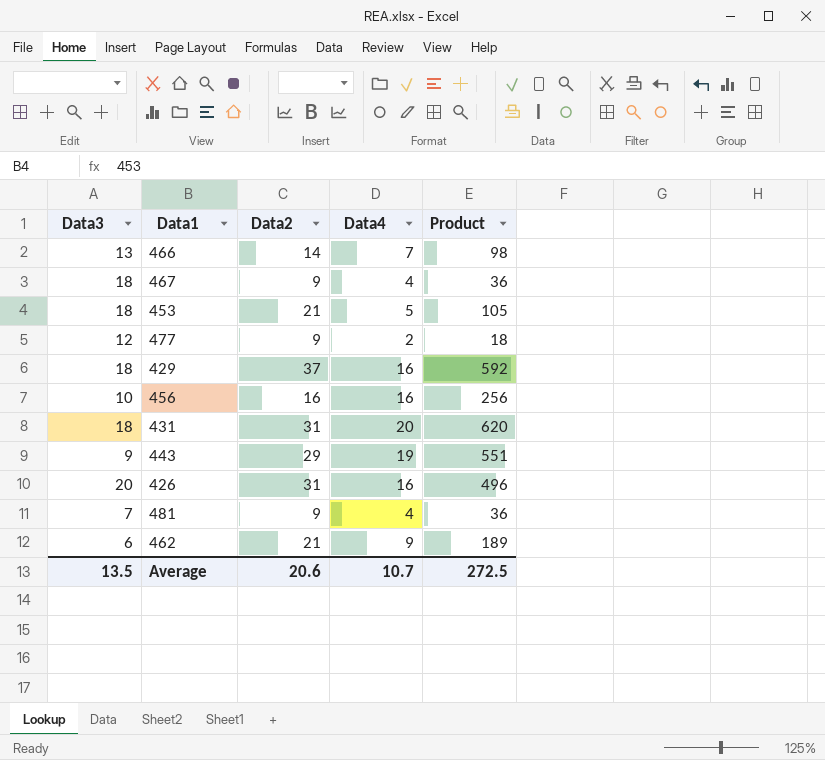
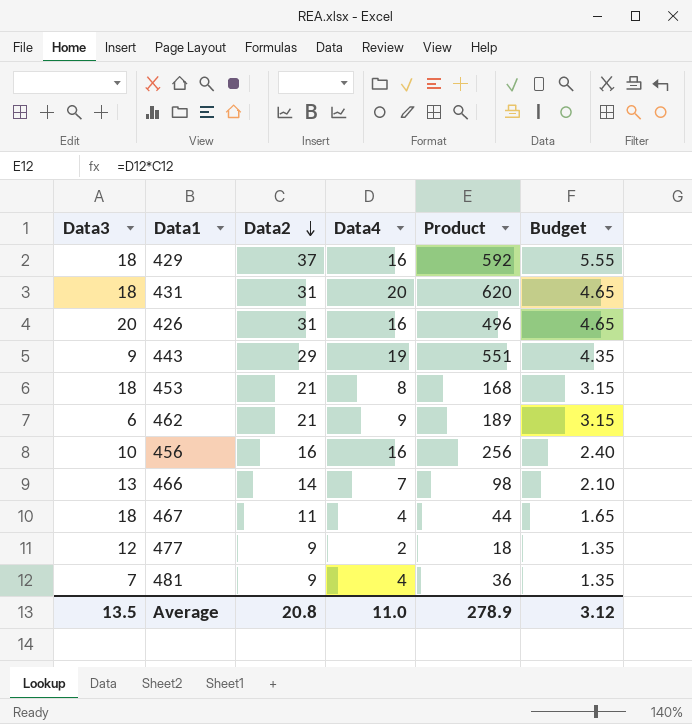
row order: none -> Data2 descending
column Budget | formula: none -> [Data2] * 0.15
453 | Data4: 5 -> 8
453 | Product: 105 -> 168
467 | Data2: 9 -> 11
467 | Product: 36 -> 44
Average | Data2: 20.6 -> 20.8
Average | Data4: 10.7 -> 11.0
Average | Product: 272.5 -> 278.9

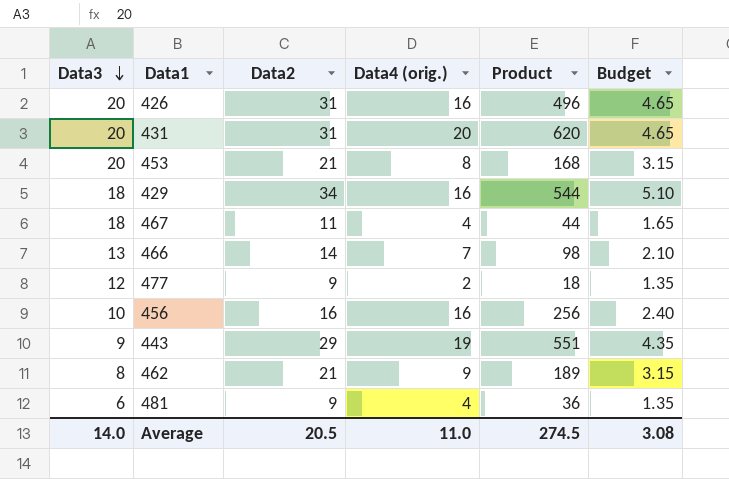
row order: Data2 descending -> Data3 descending
column name: Data4 -> Data4 (orig.)
431 | Data3: 18 -> 20
453 | Data3: 18 -> 20
429 | Data2: 37 -> 34
429 | Product: 592 -> 544
429 | Budget: 5.55 -> 5.10
462 | Data3: 6 -> 8
481 | Data3: 7 -> 6
Average | Data3: 13.5 -> 14.0
Average | Data2: 20.8 -> 20.5
Average | Product: 278.9 -> 274.5
Average | Budget: 3.12 -> 3.08

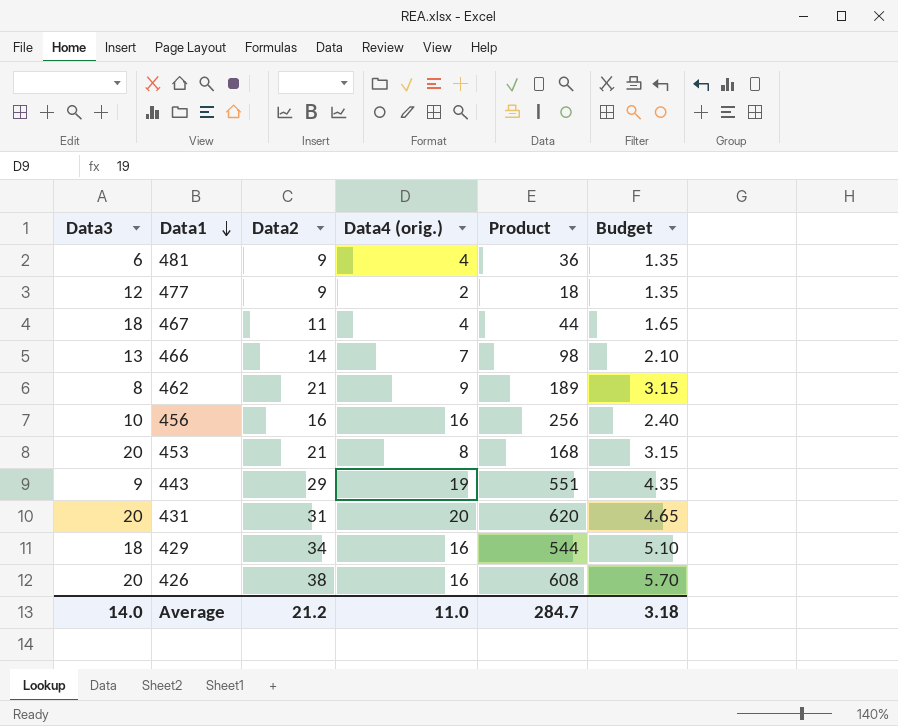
row order: Data3 descending -> Data1 descending
426 | Data2: 31 -> 38
426 | Product: 496 -> 608
426 | Budget: 4.65 -> 5.70
Average | Data2: 20.5 -> 21.2
Average | Product: 274.5 -> 284.7
Average | Budget: 3.08 -> 3.18

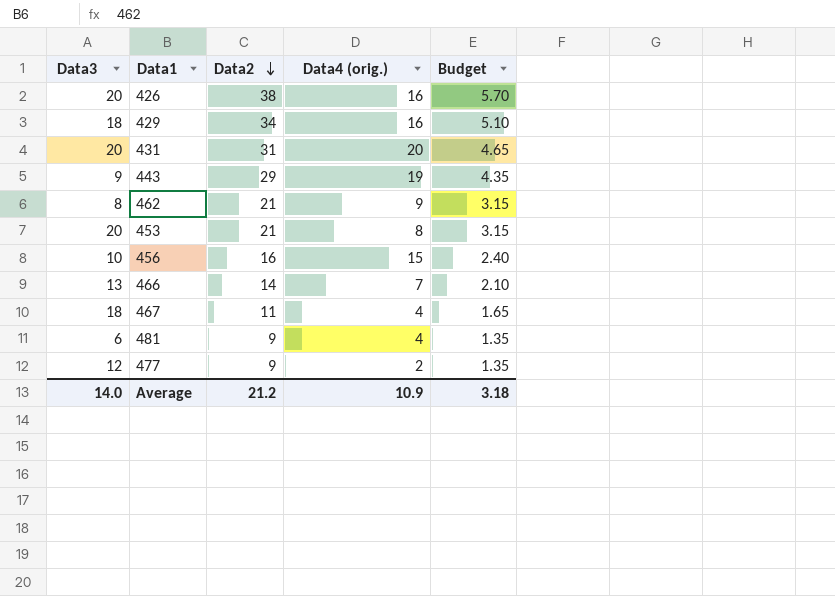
row order: Data1 descending -> Data2 descending
column Product | formula: [Data2] * [Data4 (orig.)] -> none
456 | Data4 (orig.): 16 -> 15
Average | Data4 (orig.): 11.0 -> 10.9

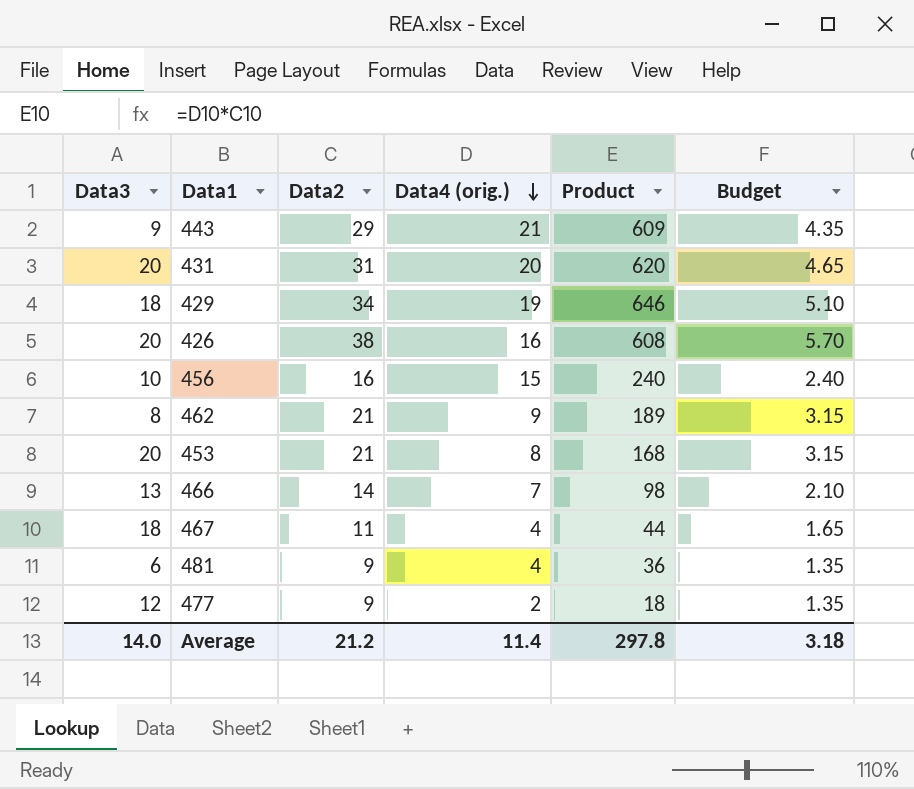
row order: Data2 descending -> Data4 (orig.) descending
column Product | formula: none -> [Data2] * [Data4 (orig.)]
443 | Data4 (orig.): 19 -> 21
429 | Data4 (orig.): 16 -> 19
Average | Data4 (orig.): 10.9 -> 11.4

